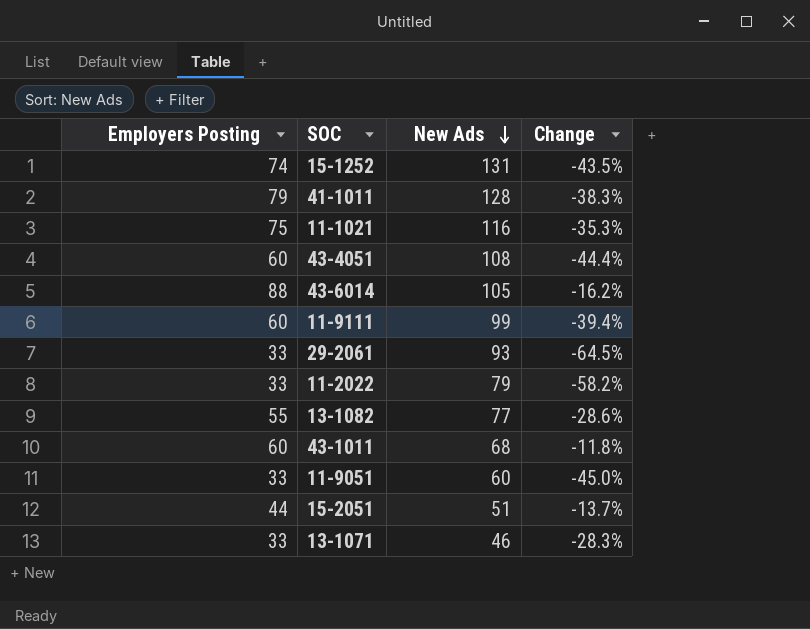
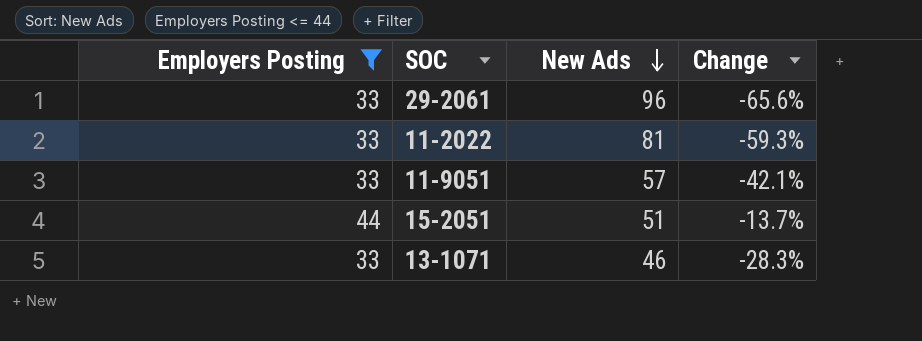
filter: none -> Employers Posting <= 44
29-2061 | New Ads: 93 -> 96
29-2061 | Change: -64.5% -> -65.6%
11-2022 | New Ads: 79 -> 81
11-2022 | Change: -58.2% -> -59.3%
11-9051 | New Ads: 60 -> 57
11-9051 | Change: -45.0% -> -42.1%

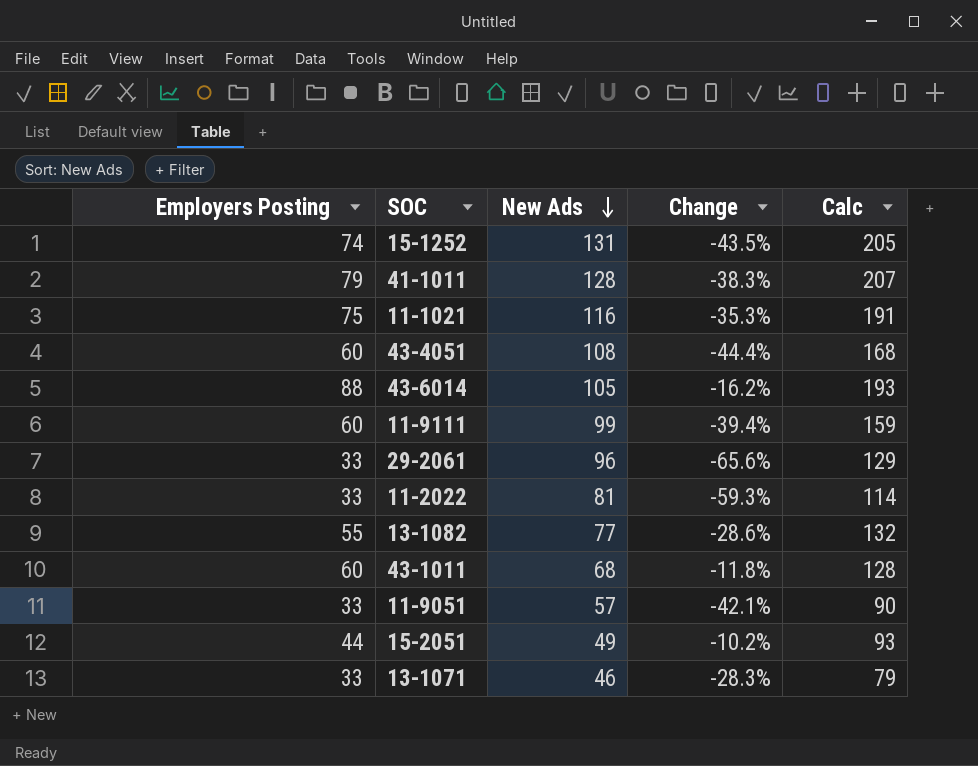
filter: Employers Posting <= 44 -> none
column Calc | formula: none -> [Employers Posting] + [New Ads]
15-2051 | New Ads: 51 -> 49
15-2051 | Change: -13.7% -> -10.2%

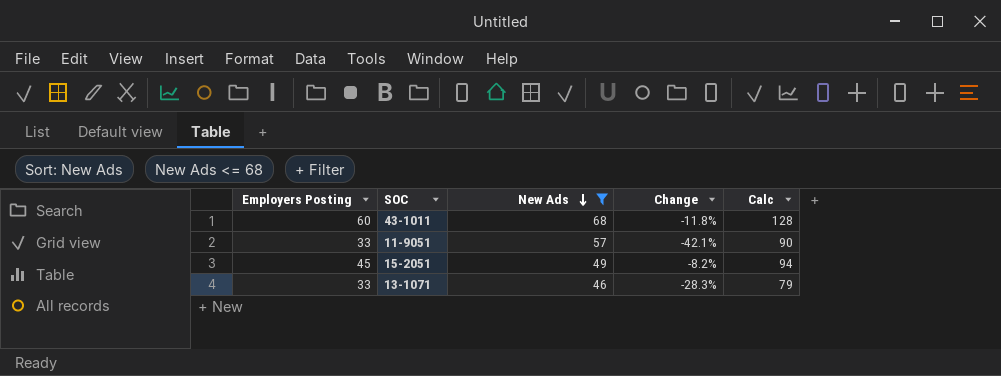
filter: none -> New Ads <= 68
15-2051 | Employers Posting: 44 -> 45
15-2051 | Change: -10.2% -> -8.2%
15-2051 | Calc: 93 -> 94

